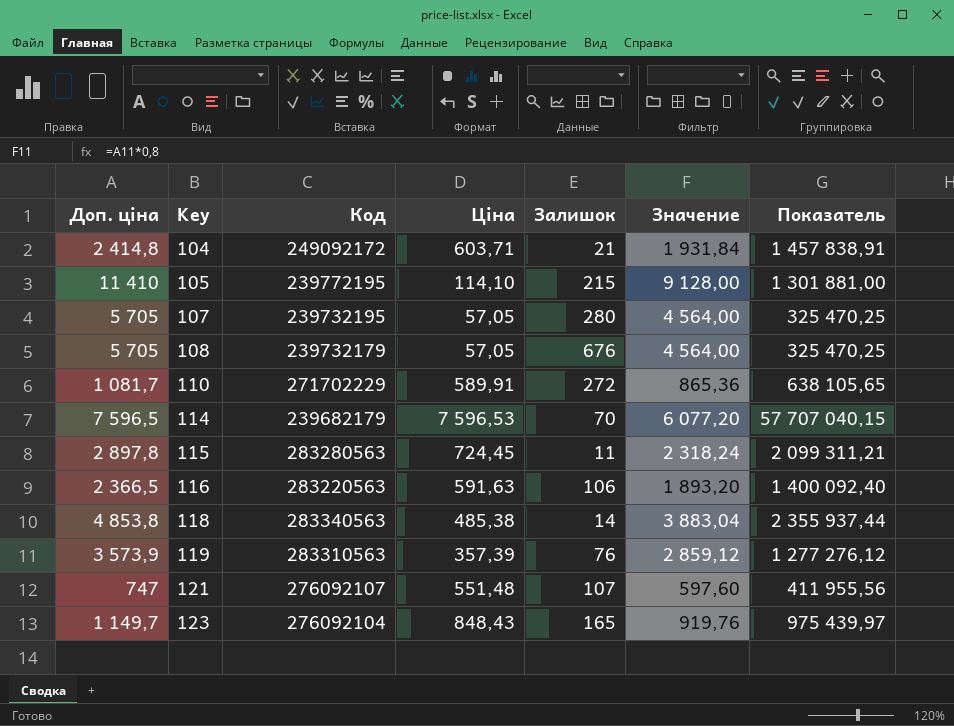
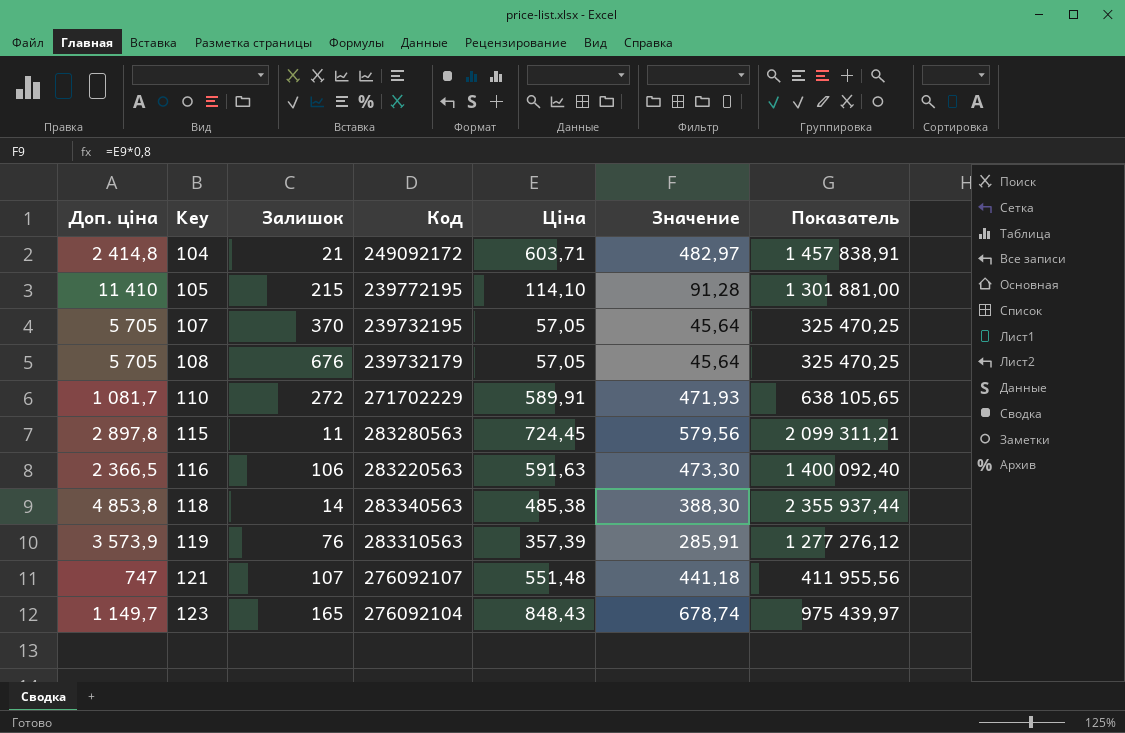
column Залишок | position: 5 -> 3
column Значение | formula: [Доп. ціна] * 0,8 -> [Ціна] * 0,8
row 114: 7 596,5 | 239682179 | 7 596,53 | 70 | 6 077,20 | 57 707 040,15 -> none
107 | Залишок: 280 -> 370

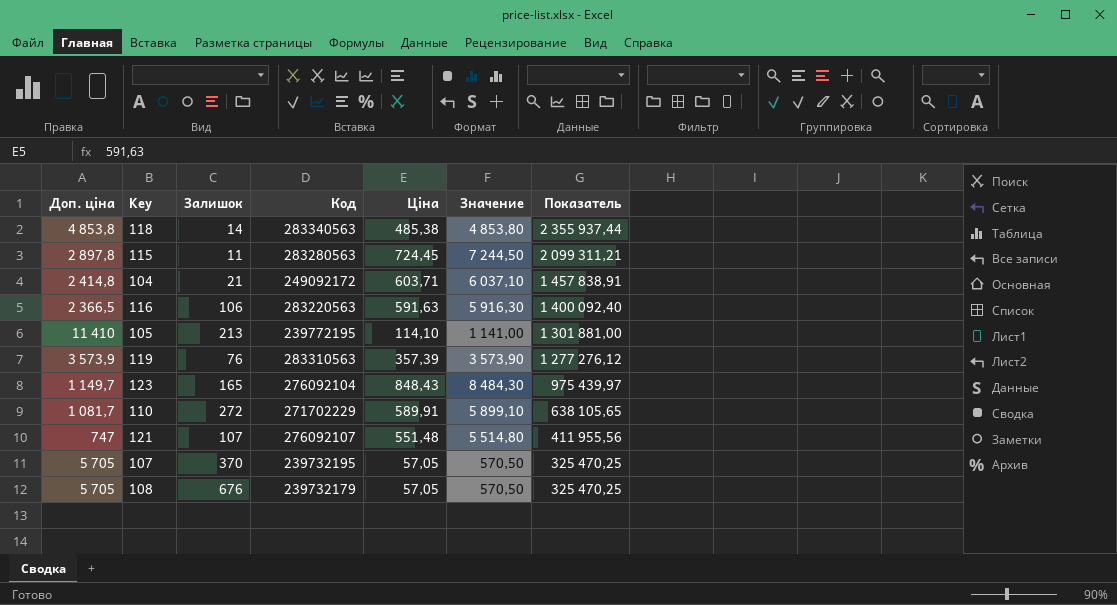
row order: Key ascending -> Показатель descending
column Значение | formula: [Ціна] * 0,8 -> [Ціна] * 10
105 | Залишок: 215 -> 213

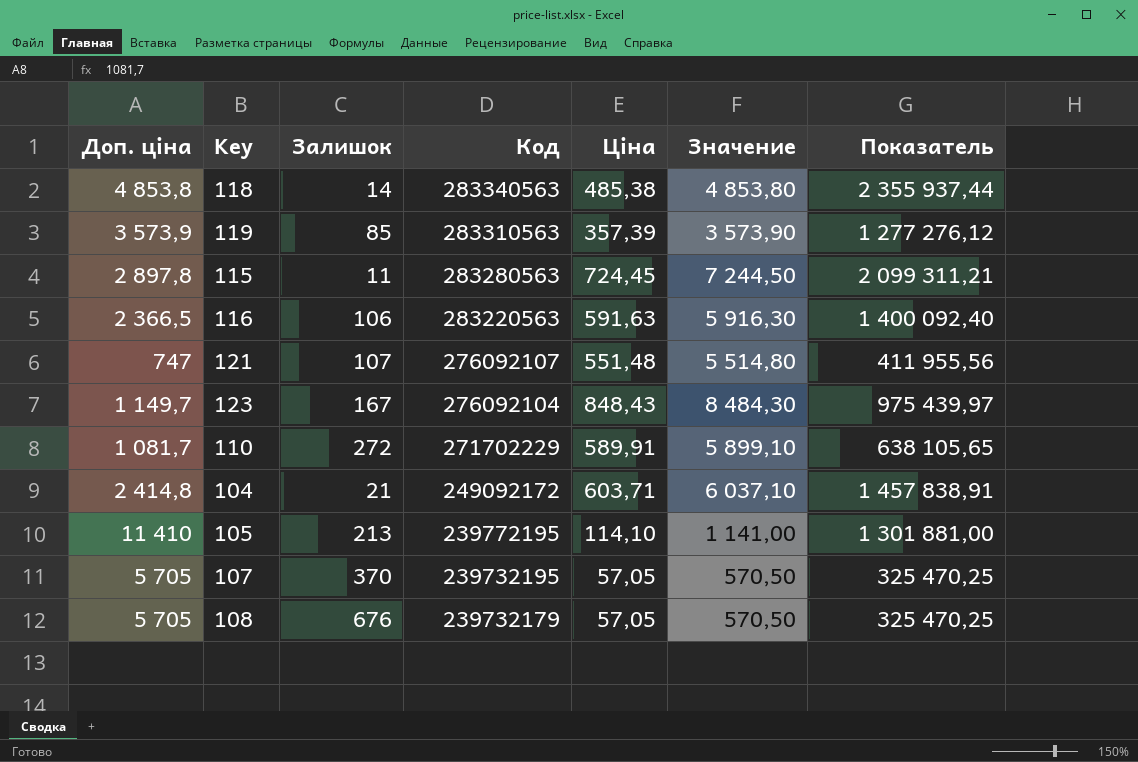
row order: Показатель descending -> Код descending
119 | Залишок: 76 -> 85
123 | Залишок: 165 -> 167

